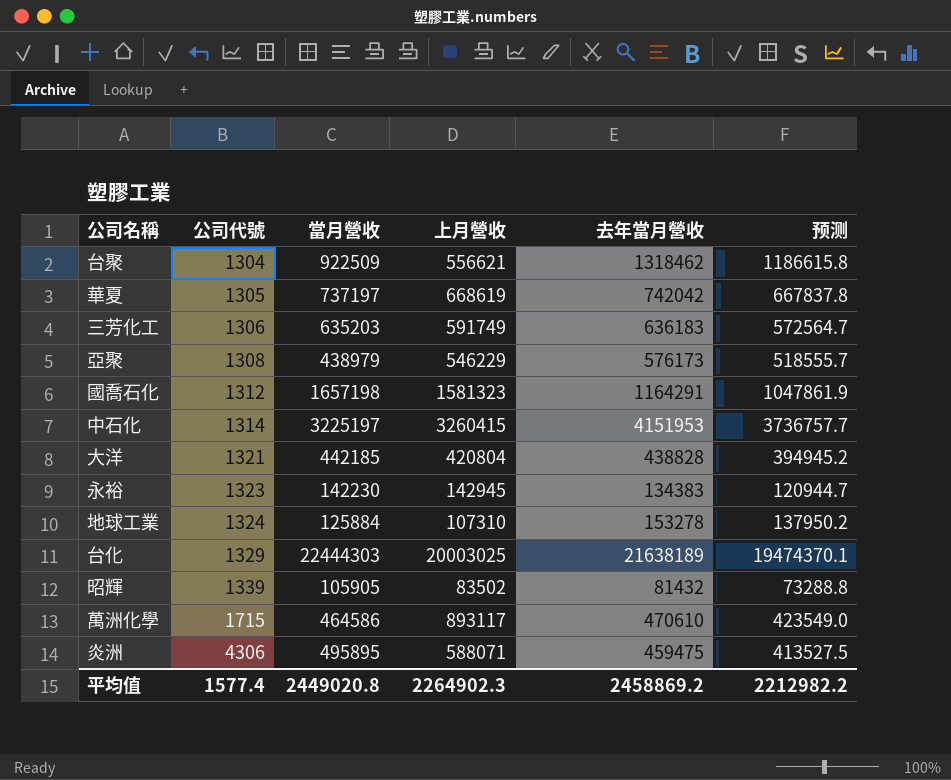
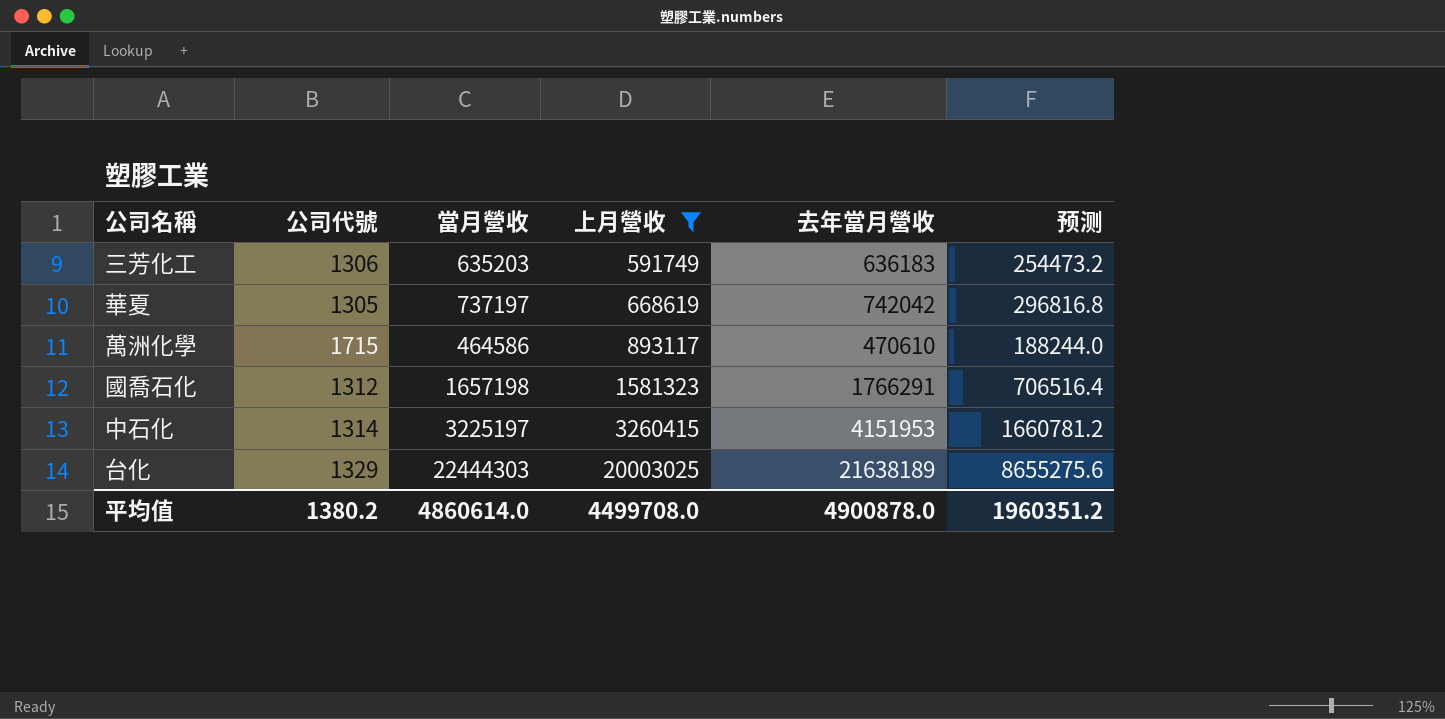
filter: none -> 上月營收 >= 591749
row order: 公司代號 ascending -> 上月營收 ascending
column 预测 | formula: [去年當月營收] * 0.9 -> [去年當月營收] * 0.4
國喬石化 | 去年當月營收: 1164291 -> 1766291
平均值 | 公司代號: 1577.4 -> 1380.2
平均值 | 當月營收: 2449020.8 -> 4860614.0
平均值 | 上月營收: 2264902.3 -> 4499708.0
平均值 | 去年當月營收: 2458869.2 -> 4900878.0
平均值 | 预测: 2212982.2 -> 1960351.2

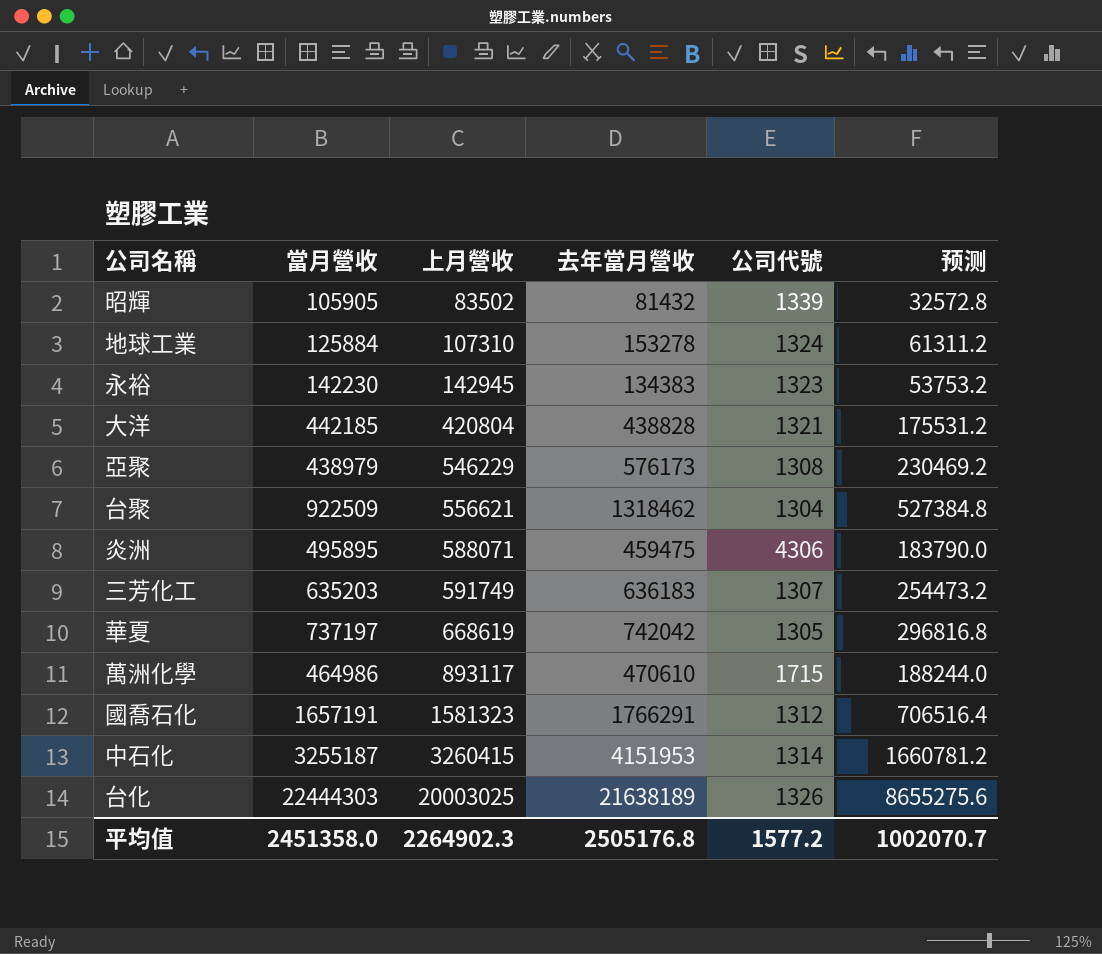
filter: 上月營收 >= 591749 -> none
column 公司代號 | position: 2 -> 5
三芳化工 | 公司代號: 1306 -> 1307
萬洲化學 | 當月營收: 464586 -> 464986
國喬石化 | 當月營收: 1657198 -> 1657191
中石化 | 當月營收: 3225197 -> 3255187
台化 | 公司代號: 1329 -> 1326
平均值 | 當月營收: 4860614.0 -> 2451358.0
平均值 | 上月營收: 4499708.0 -> 2264902.3
平均值 | 去年當月營收: 4900878.0 -> 2505176.8
平均值 | 公司代號: 1380.2 -> 1577.2
平均值 | 预测: 1960351.2 -> 1002070.7

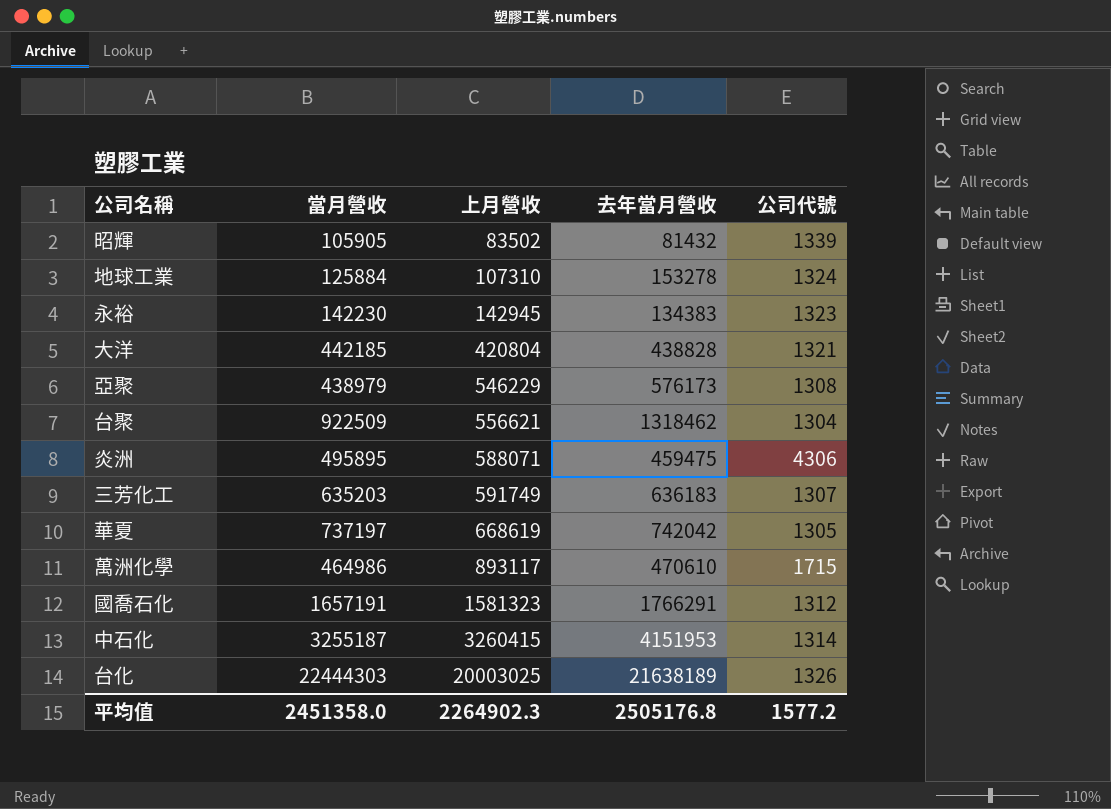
column 预测 | formula: [去年當月營收] * 0.4 -> none

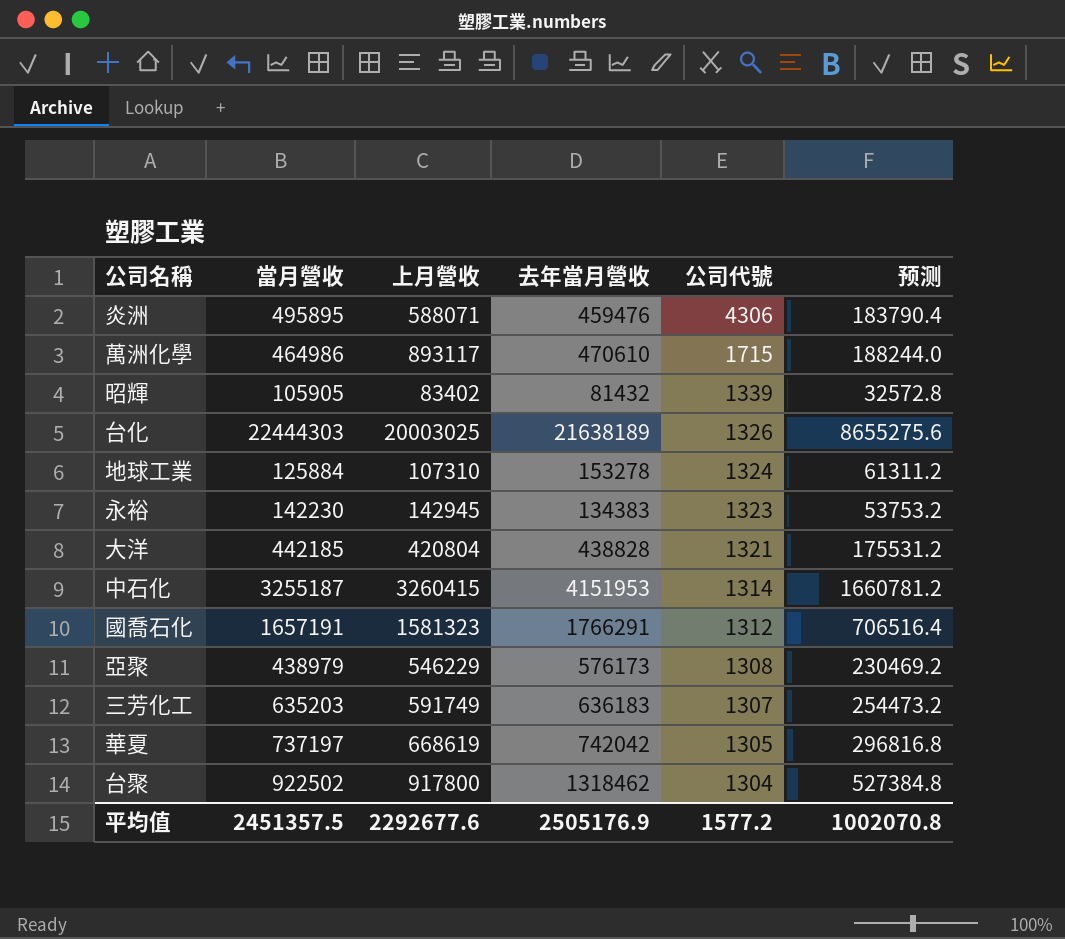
row order: 上月營收 ascending -> 公司代號 descending
column 预测 | formula: none -> [去年當月營收] * 0.4
炎洲 | 去年當月營收: 459475 -> 459476
昭輝 | 上月營收: 83502 -> 83402
台聚 | 當月營收: 922509 -> 922502
台聚 | 上月營收: 556621 -> 917800
平均值 | 當月營收: 2451358.0 -> 2451357.5
平均值 | 上月營收: 2264902.3 -> 2292677.6
平均值 | 去年當月營收: 2505176.8 -> 2505176.9

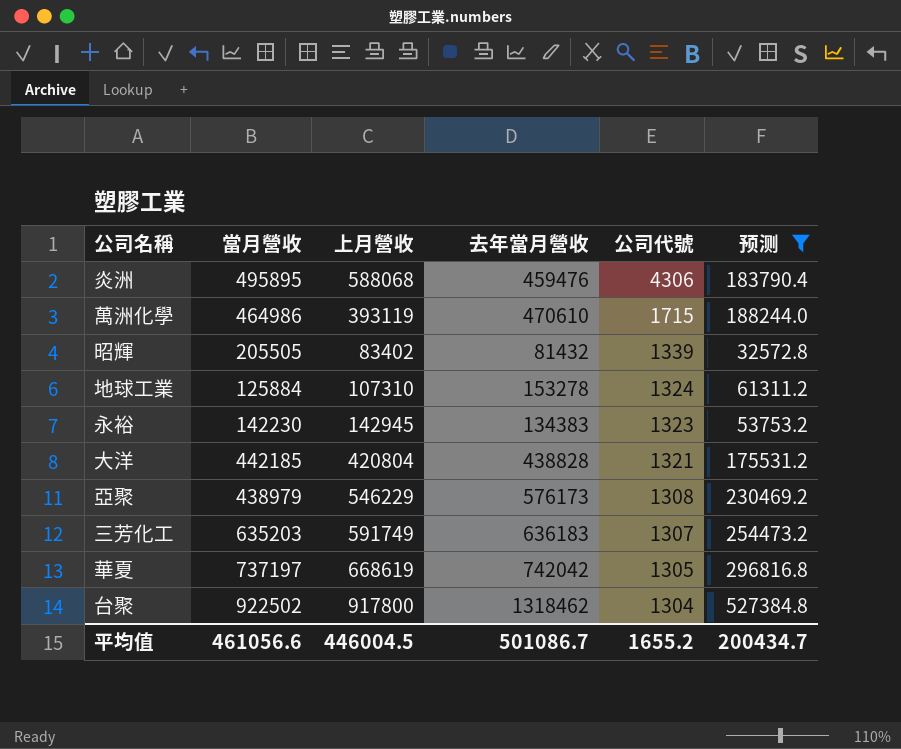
filter: none -> 预测 <= 527384.8
炎洲 | 上月營收: 588071 -> 588068
萬洲化學 | 上月營收: 893117 -> 393119
昭輝 | 當月營收: 105905 -> 205505
平均值 | 當月營收: 2451357.5 -> 461056.6
平均值 | 上月營收: 2292677.6 -> 446004.5
平均值 | 去年當月營收: 2505176.9 -> 501086.7
平均值 | 公司代號: 1577.2 -> 1655.2
平均值 | 预测: 1002070.8 -> 200434.7

